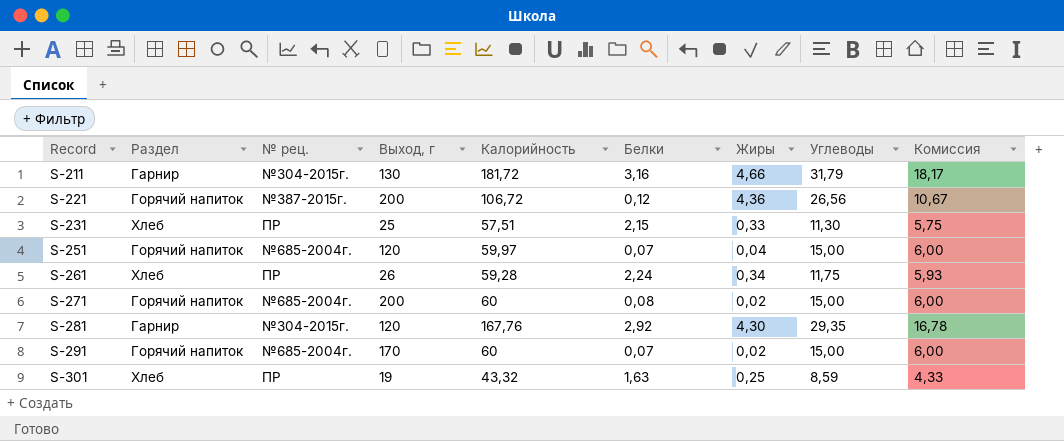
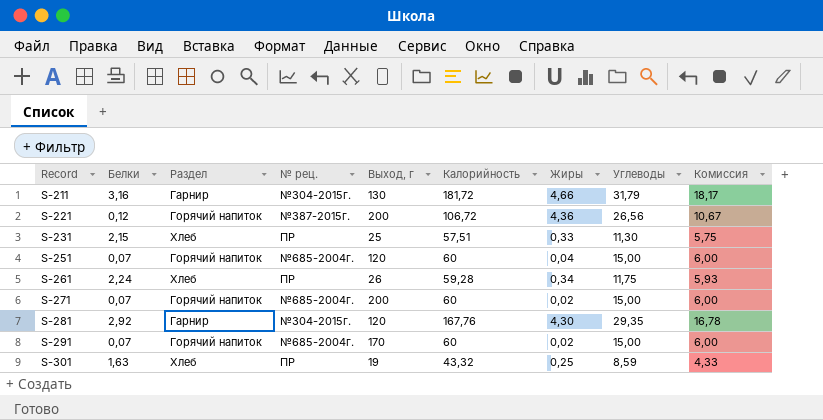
column Белки | position: 6 -> 2
S-251 | Калорийность: 59,97 -> 60
S-271 | Белки: 0,08 -> 0,07

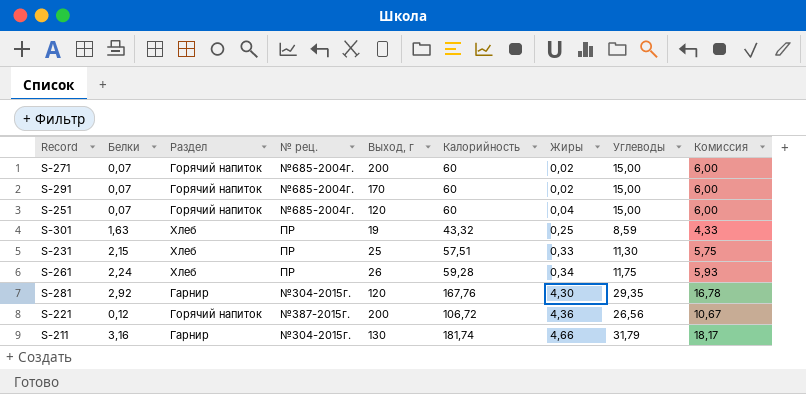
row order: Record ascending -> Жиры ascending
S-211 | Калорийность: 181,72 -> 181,74

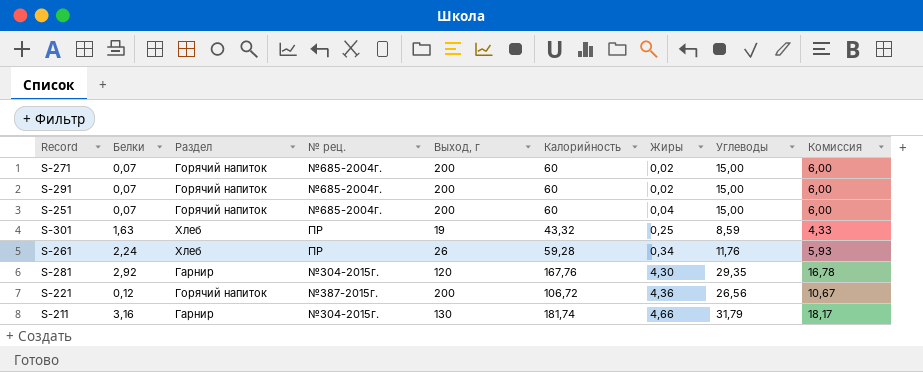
row S-231: 2,15 | Хлеб | ПР | 25 | 57,51 | 0,33 | 11,30 | 5,75 -> none
S-291 | Выход, г: 170 -> 200
S-251 | Выход, г: 120 -> 200
S-261 | Углеводы: 11,75 -> 11,76

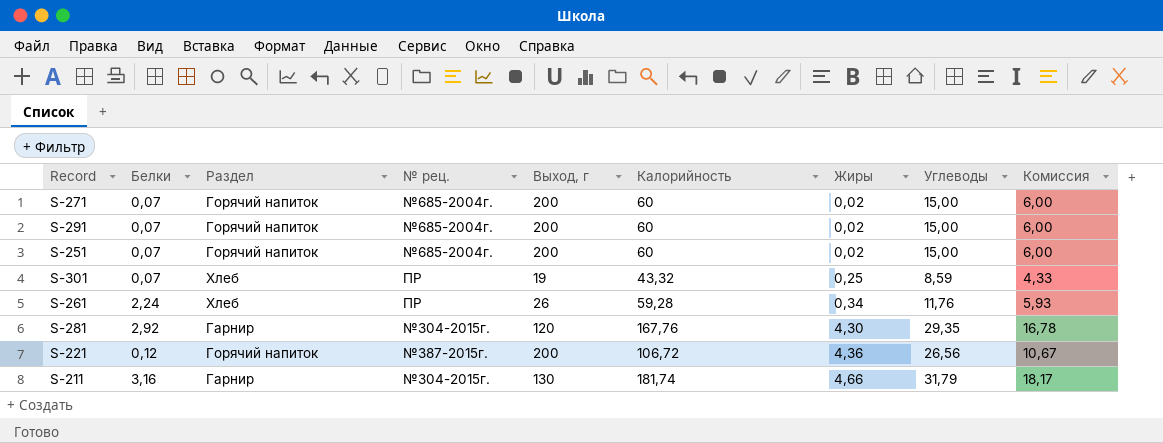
S-251 | Жиры: 0,04 -> 0,02
S-301 | Белки: 1,63 -> 0,07

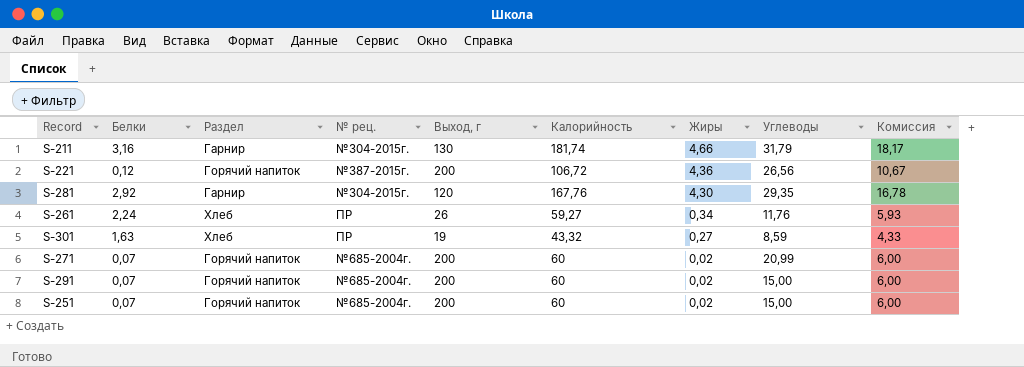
row order: Жиры ascending -> Жиры descending
S-261 | Калорийность: 59,28 -> 59,27
S-301 | Белки: 0,07 -> 1,63
S-301 | Жиры: 0,25 -> 0,27
S-271 | Углеводы: 15,00 -> 20,99

